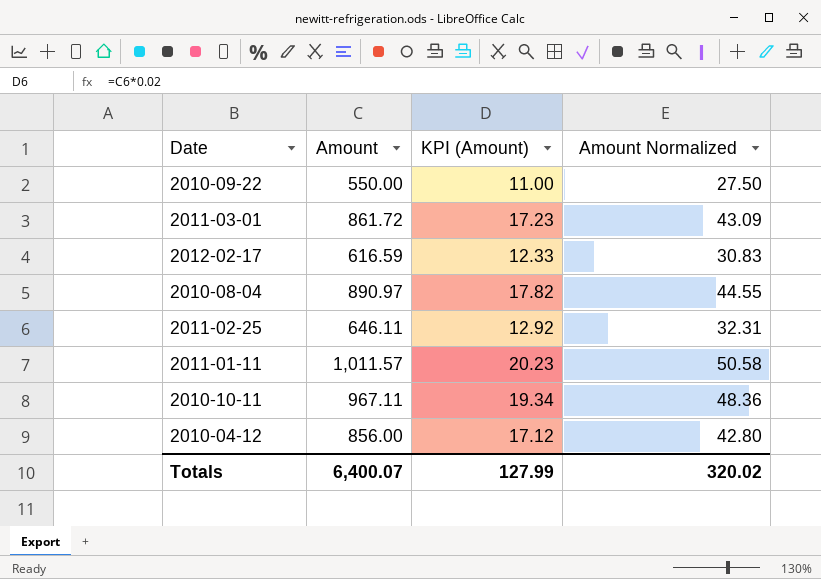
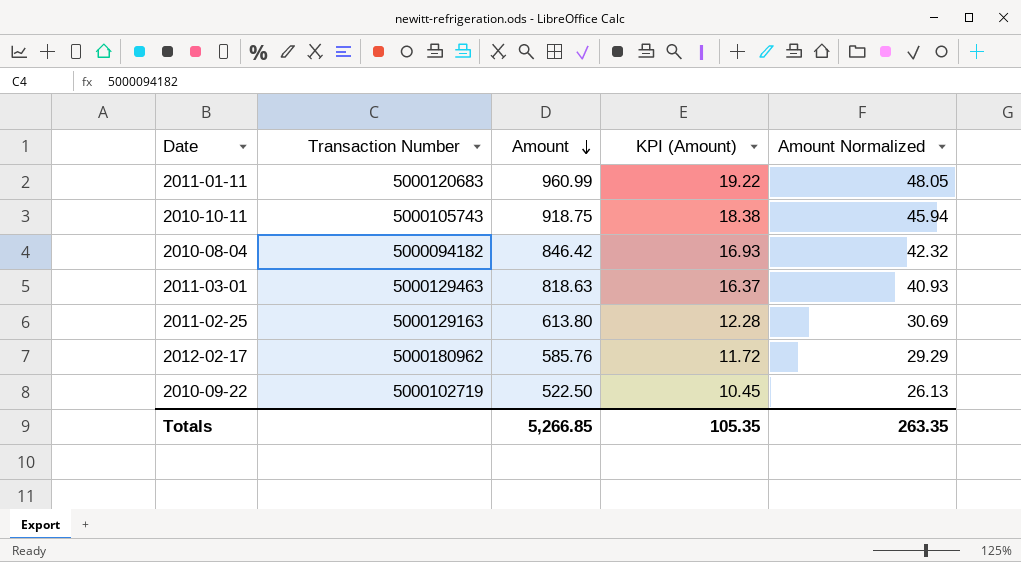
row order: none -> Amount descending
column Transaction Number | position: none -> 2
row 2010-04-12: 856.00 | 17.12 | 42.80 -> none
2011-01-11 | Amount: 1,011.57 -> 960.99
2011-01-11 | KPI (Amount): 20.23 -> 19.22
2011-01-11 | Amount Normalized: 50.58 -> 48.05
2010-10-11 | Amount: 967.11 -> 918.75
2010-10-11 | KPI (Amount): 19.34 -> 18.38
2010-10-11 | Amount Normalized: 48.36 -> 45.94
2010-08-04 | Amount: 890.97 -> 846.42
2010-08-04 | KPI (Amount): 17.82 -> 16.93
2010-08-04 | Amount Normalized: 44.55 -> 42.32
2011-03-01 | Amount: 861.72 -> 818.63
2011-03-01 | KPI (Amount): 17.23 -> 16.37
2011-03-01 | Amount Normalized: 43.09 -> 40.93
2011-02-25 | Amount: 646.11 -> 613.80
2011-02-25 | KPI (Amount): 12.92 -> 12.28
2011-02-25 | Amount Normalized: 32.31 -> 30.69
2012-02-17 | Amount: 616.59 -> 585.76
2012-02-17 | KPI (Amount): 12.33 -> 11.72
2012-02-17 | Amount Normalized: 30.83 -> 29.29
2010-09-22 | Amount: 550.00 -> 522.50
2010-09-22 | KPI (Amount): 11.00 -> 10.45
2010-09-22 | Amount Normalized: 27.50 -> 26.13
Totals | Amount: 6,400.07 -> 5,266.85
Totals | KPI (Amount): 127.99 -> 105.35
Totals | Amount Normalized: 320.02 -> 263.35

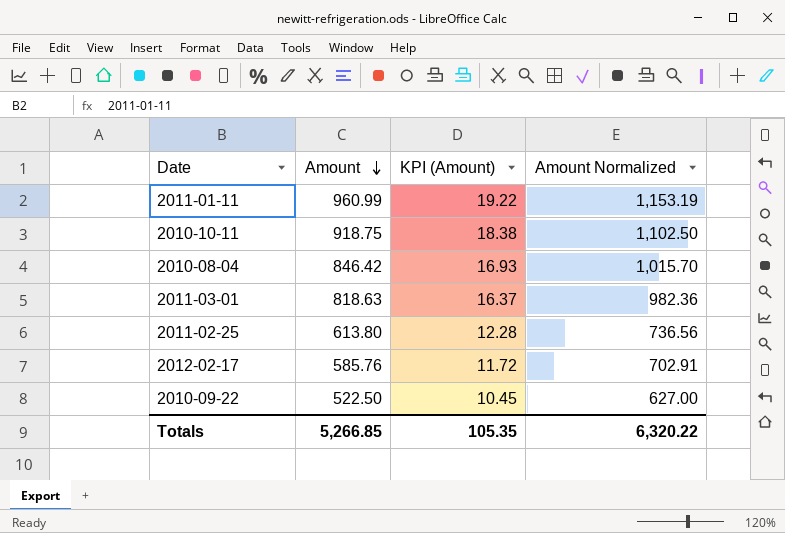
column Transaction Number | position: 2 -> none
column Amount Normalized | formula: [Amount] * 0.05 -> [Amount] * 1.2
Totals | Amount Normalized: 263.35 -> 6,320.22

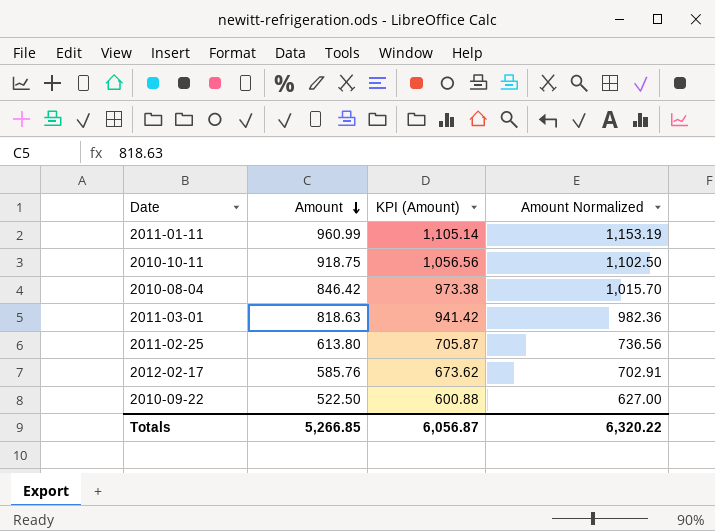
column KPI (Amount) | formula: [Amount] * 0.02 -> [Amount] * 1.15
Totals | KPI (Amount): 105.35 -> 6,056.87

